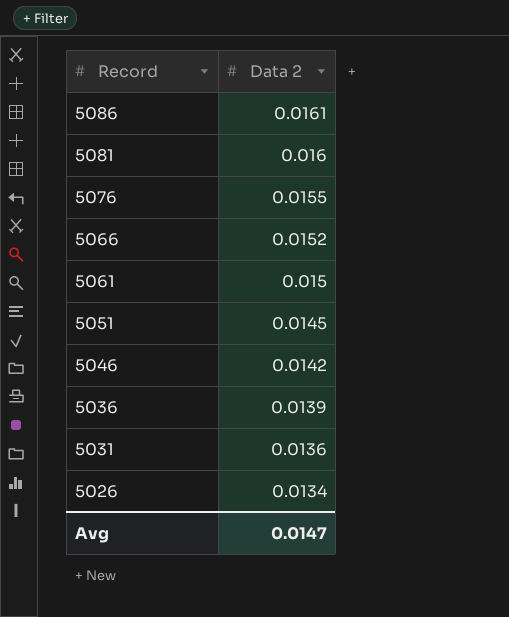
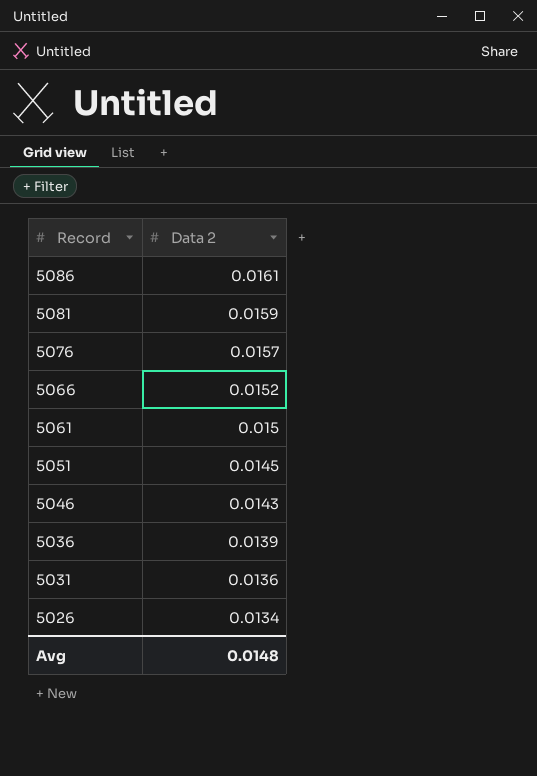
5081 | Data 2: 0.016 -> 0.0159
5076 | Data 2: 0.0155 -> 0.0157
5046 | Data 2: 0.0142 -> 0.0143
Avg | Data 2: 0.0147 -> 0.0148

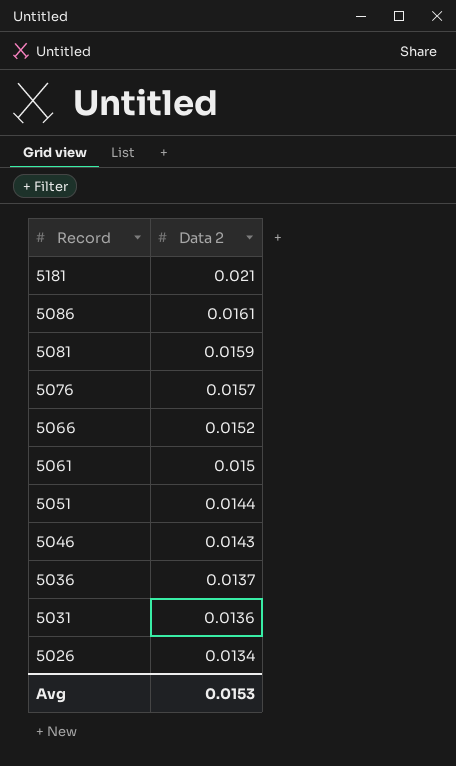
row 5181: none -> 0.021
5051 | Data 2: 0.0145 -> 0.0144
5036 | Data 2: 0.0139 -> 0.0137
Avg | Data 2: 0.0148 -> 0.0153

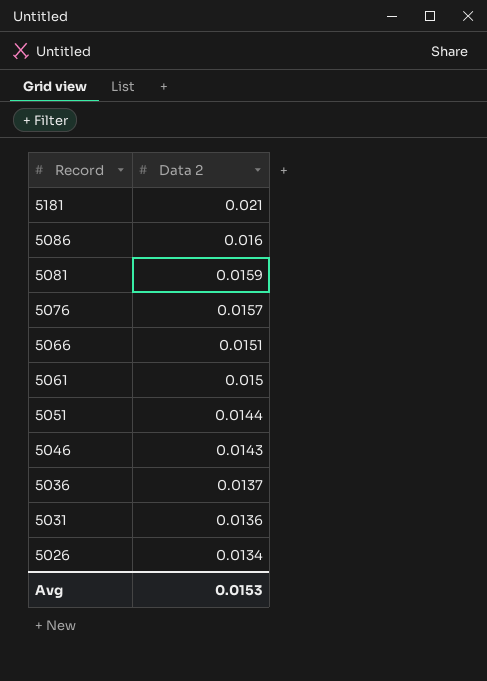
5086 | Data 2: 0.0161 -> 0.016
5066 | Data 2: 0.0152 -> 0.0151

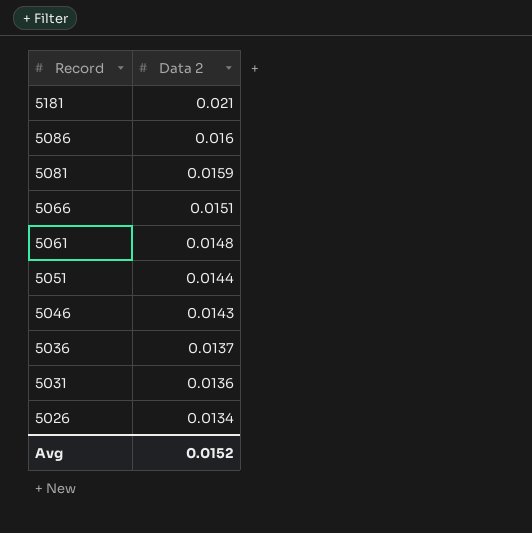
row 5076: 0.0157 -> none
5061 | Data 2: 0.015 -> 0.0148
Avg | Data 2: 0.0153 -> 0.0152

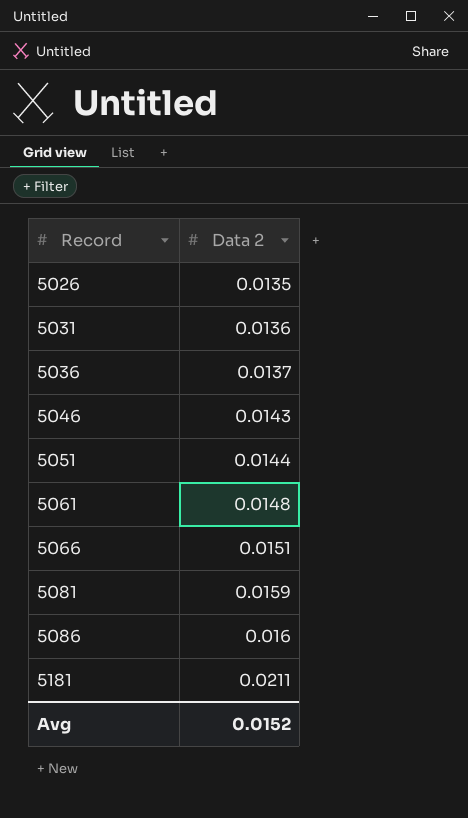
row order: Record descending -> Record ascending
5026 | Data 2: 0.0134 -> 0.0135
5181 | Data 2: 0.021 -> 0.0211

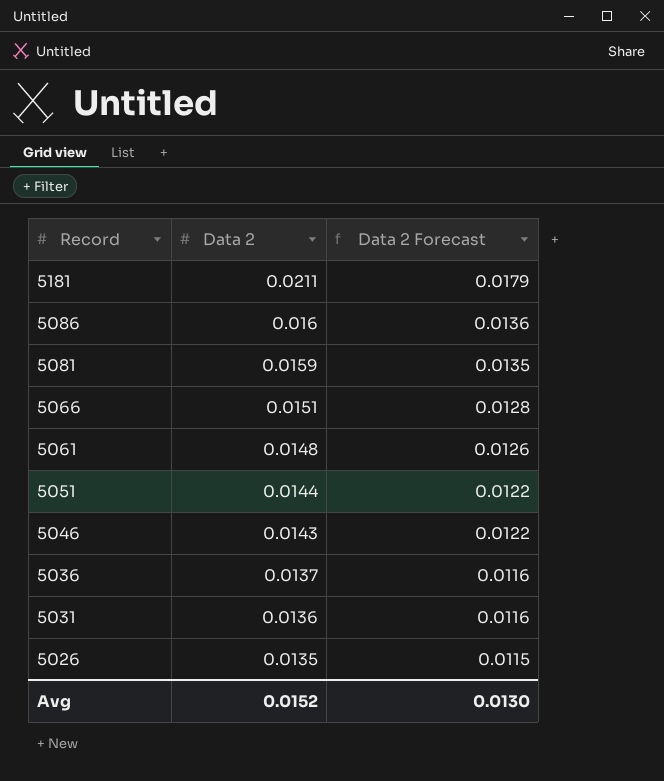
row order: Record ascending -> Record descending
column Data 2 Forecast | formula: none -> [Data 2] * 0.85

